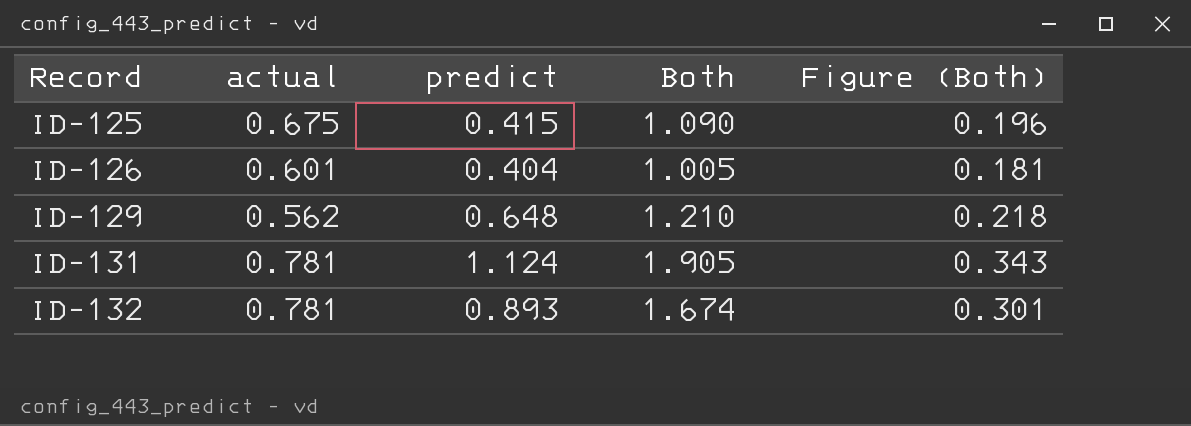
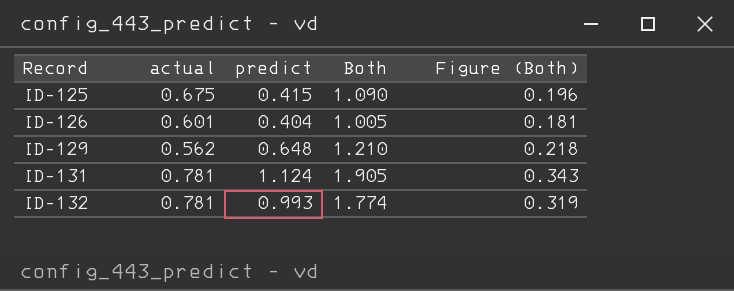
ID-132 | predict: 0.893 -> 0.993
ID-132 | Both: 1.674 -> 1.774
ID-132 | Figure (Both): 0.301 -> 0.319

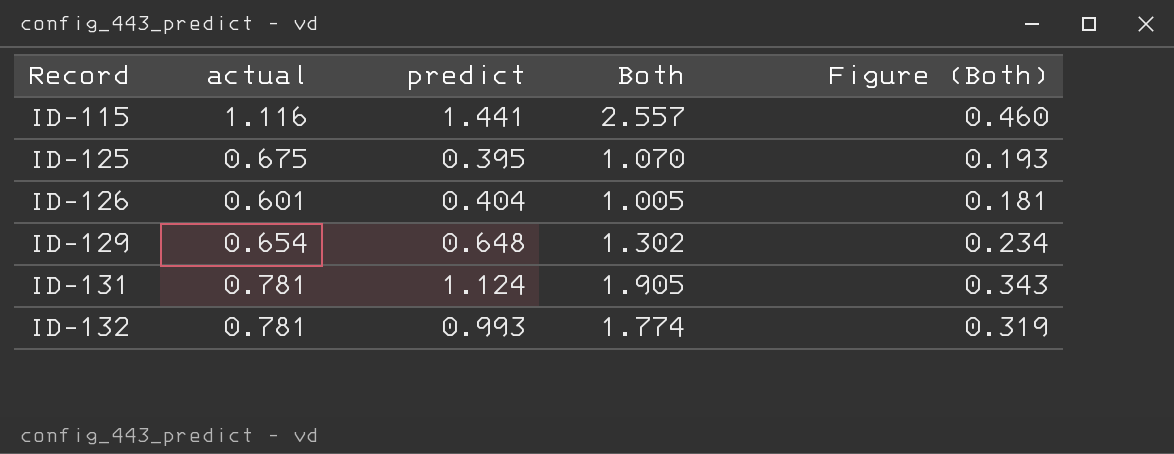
row ID-115: none -> 1.116 | 1.441 | 2.557 | 0.460
ID-125 | predict: 0.415 -> 0.395
ID-125 | Both: 1.090 -> 1.070
ID-125 | Figure (Both): 0.196 -> 0.193
ID-129 | actual: 0.562 -> 0.654
ID-129 | Both: 1.210 -> 1.302
ID-129 | Figure (Both): 0.218 -> 0.234

